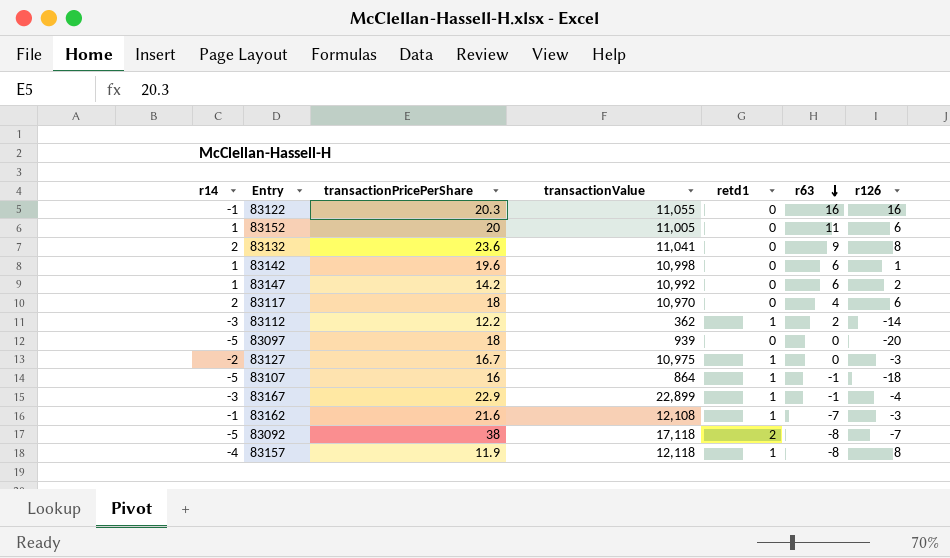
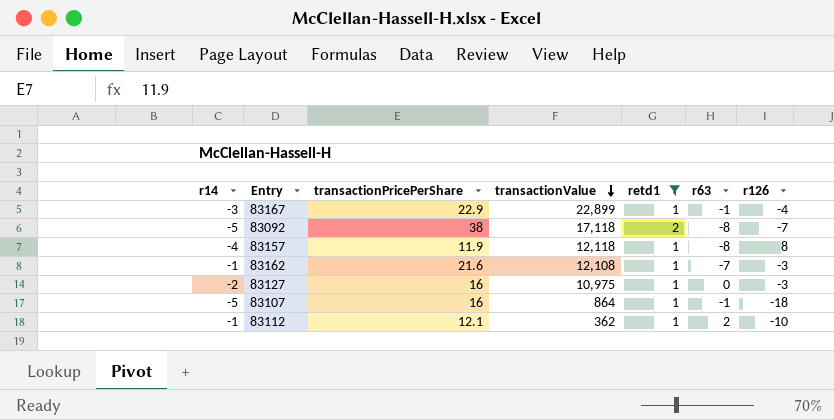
filter: none -> retd1 != 0
row order: r63 descending -> transactionValue descending
83127 | transactionPricePerShare: 16.7 -> 16
83112 | r14: -3 -> -1
83112 | transactionPricePerShare: 12.2 -> 12.1
83112 | r126: -14 -> -10

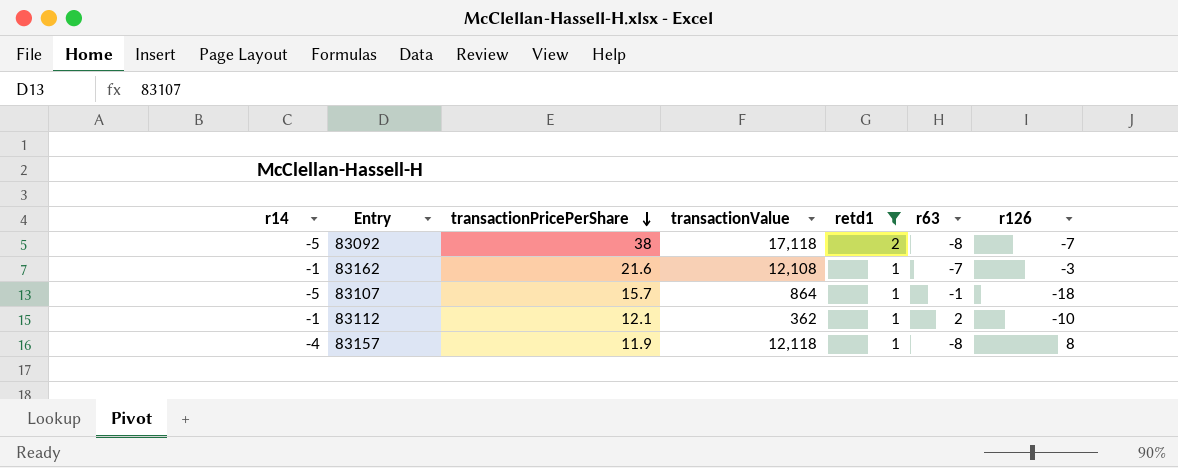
row order: transactionValue descending -> transactionPricePerShare descending
row 83167: -3 | 22.9 | 22,899 | 1 | -1 | -4 -> none
row 83127: -2 | 16 | 10,975 | 1 | 0 | -3 -> none
83107 | transactionPricePerShare: 16 -> 15.7

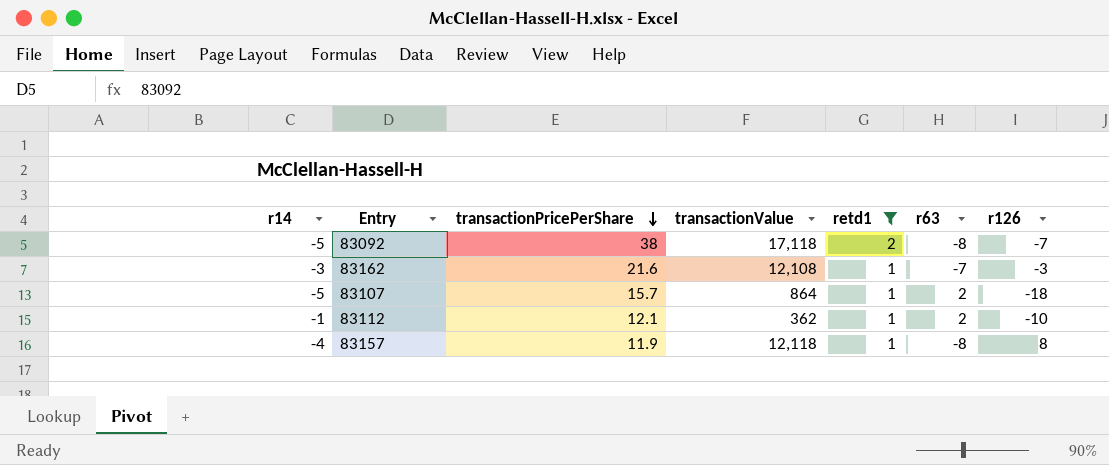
83162 | r14: -1 -> -3
83107 | r63: -1 -> 2

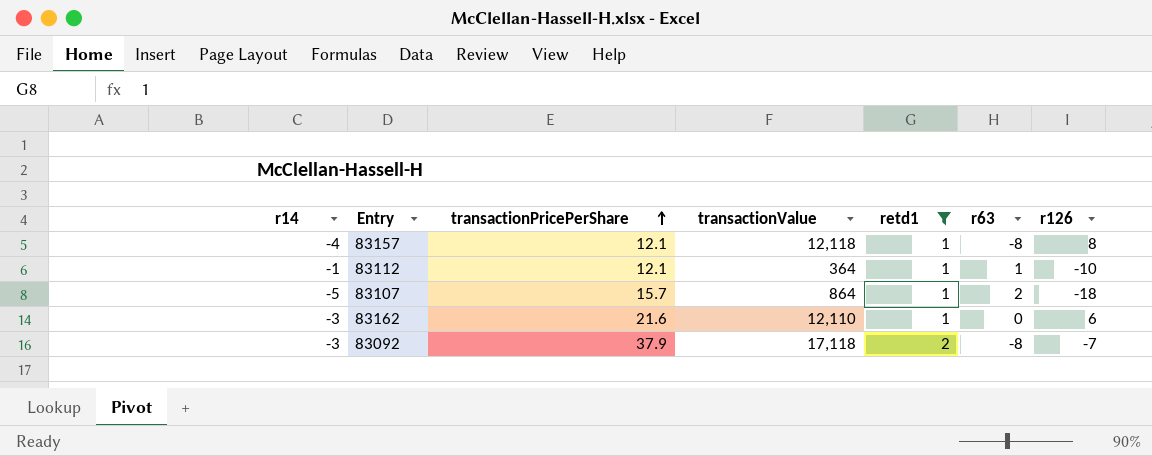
row order: transactionPricePerShare descending -> transactionPricePerShare ascending
83157 | transactionPricePerShare: 11.9 -> 12.1
83112 | transactionValue: 362 -> 364
83112 | r63: 2 -> 1
83162 | transactionValue: 12,108 -> 12,110
83162 | r63: -7 -> 0
83162 | r126: -3 -> 6
83092 | r14: -5 -> -3
83092 | transactionPricePerShare: 38 -> 37.9

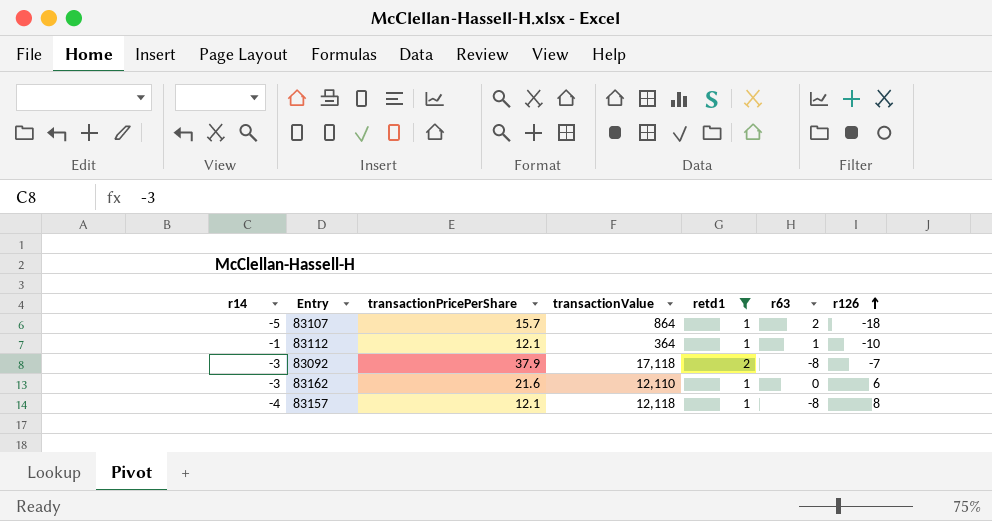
row order: transactionPricePerShare ascending -> r126 ascending

